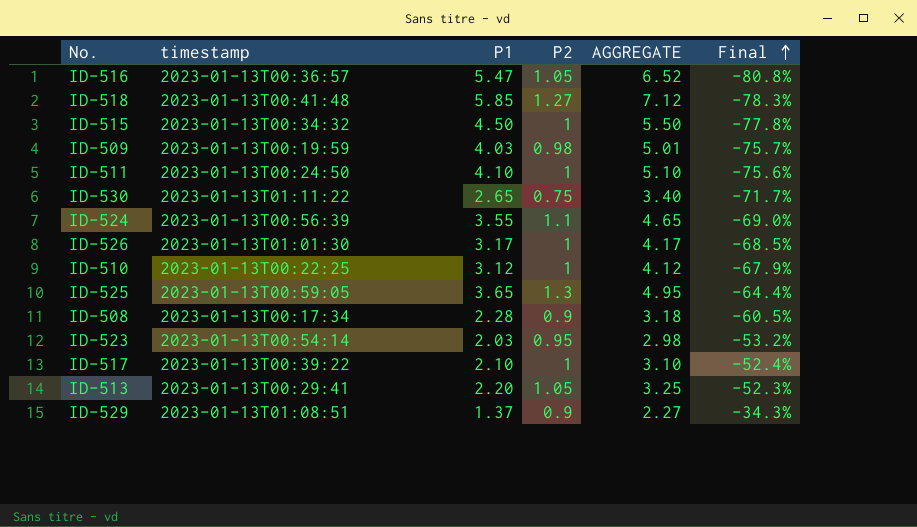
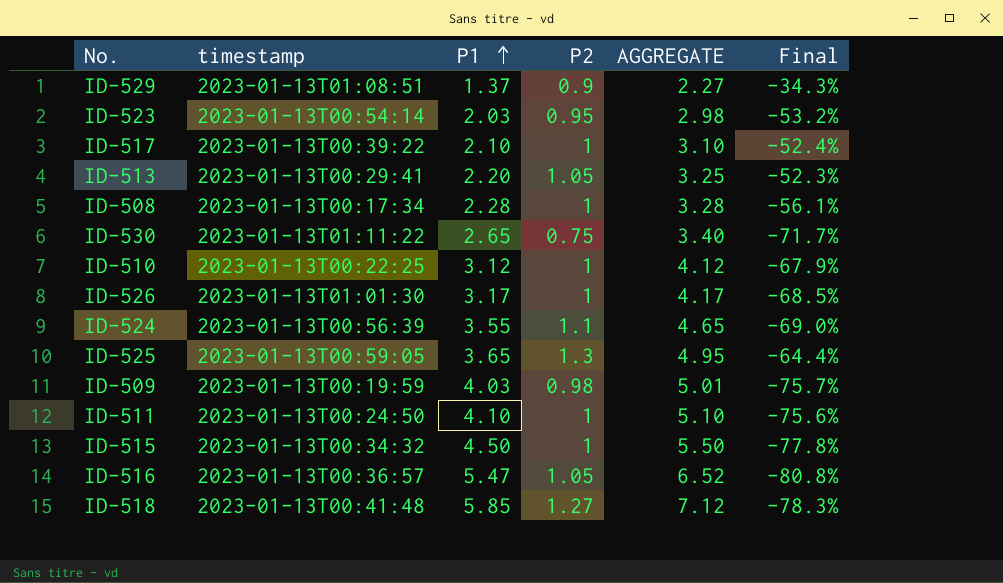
row order: Final ascending -> P1 ascending
ID-508 | P2: 0.9 -> 1
ID-508 | AGGREGATE: 3.18 -> 3.28
ID-508 | Final: -60.5% -> -56.1%

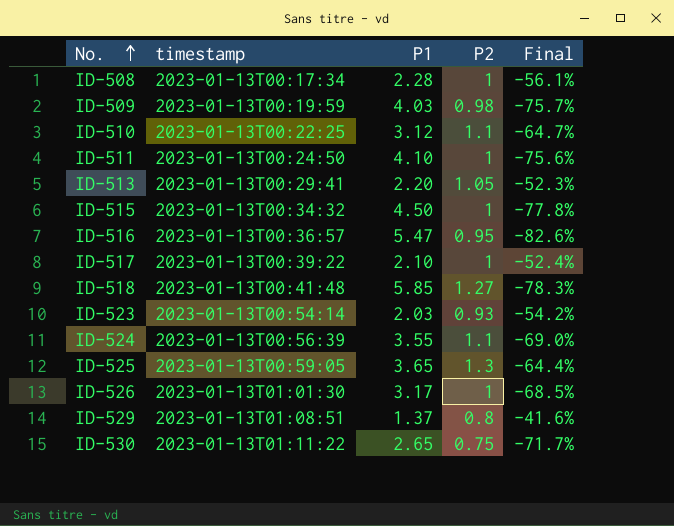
row order: P1 ascending -> No. ascending
column AGGREGATE | formula: [P1] + [P2] -> none
ID-510 | P2: 1 -> 1.1
ID-510 | Final: -67.9% -> -64.7%
ID-516 | P2: 1.05 -> 0.95
ID-516 | Final: -80.8% -> -82.6%
ID-523 | P2: 0.95 -> 0.93
ID-523 | Final: -53.2% -> -54.2%
ID-529 | P2: 0.9 -> 0.8
ID-529 | Final: -34.3% -> -41.6%

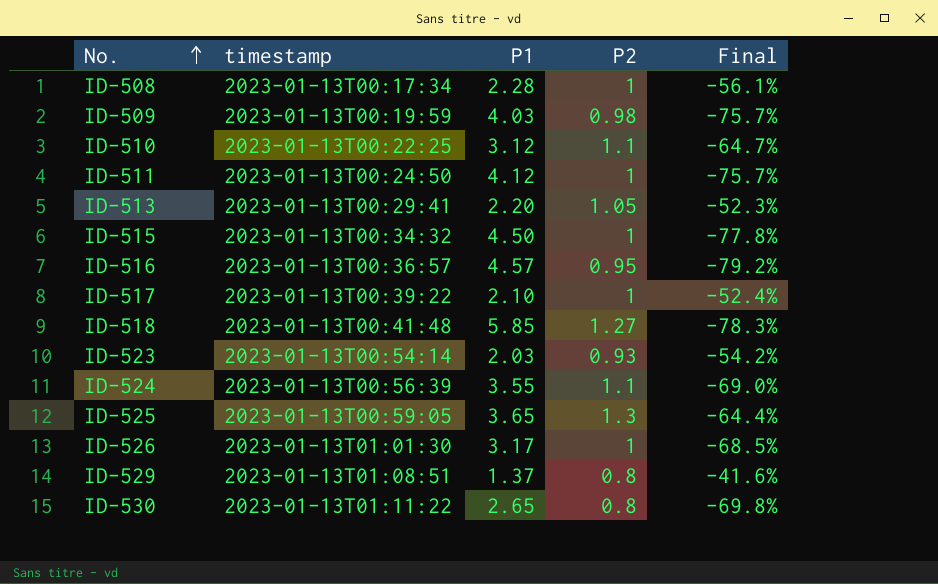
ID-511 | P1: 4.10 -> 4.12
ID-511 | Final: -75.6% -> -75.7%
ID-516 | P1: 5.47 -> 4.57
ID-516 | Final: -82.6% -> -79.2%
ID-530 | P2: 0.75 -> 0.8
ID-530 | Final: -71.7% -> -69.8%

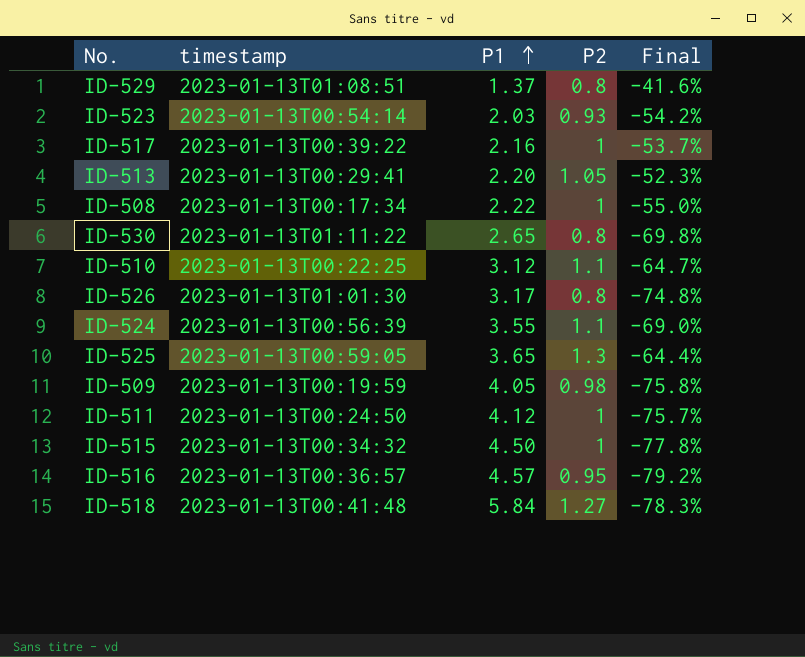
row order: No. ascending -> P1 ascending
ID-517 | P1: 2.10 -> 2.16
ID-517 | Final: -52.4% -> -53.7%
ID-508 | P1: 2.28 -> 2.22
ID-508 | Final: -56.1% -> -55.0%
ID-526 | P2: 1 -> 0.8
ID-526 | Final: -68.5% -> -74.8%
ID-509 | P1: 4.03 -> 4.05
ID-509 | Final: -75.7% -> -75.8%
ID-518 | P1: 5.85 -> 5.84

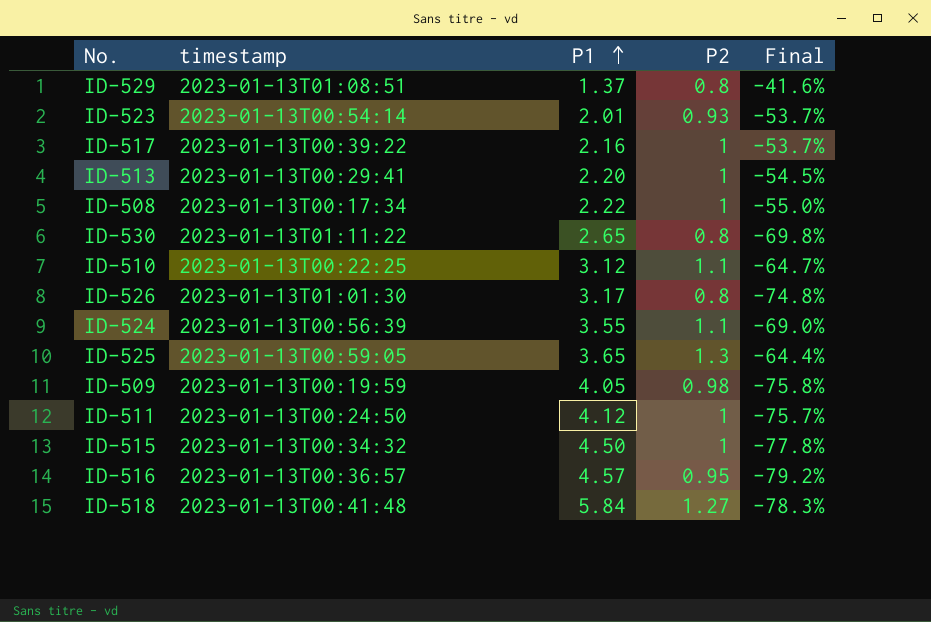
ID-523 | P1: 2.03 -> 2.01
ID-523 | Final: -54.2% -> -53.7%
ID-513 | P2: 1.05 -> 1
ID-513 | Final: -52.3% -> -54.5%

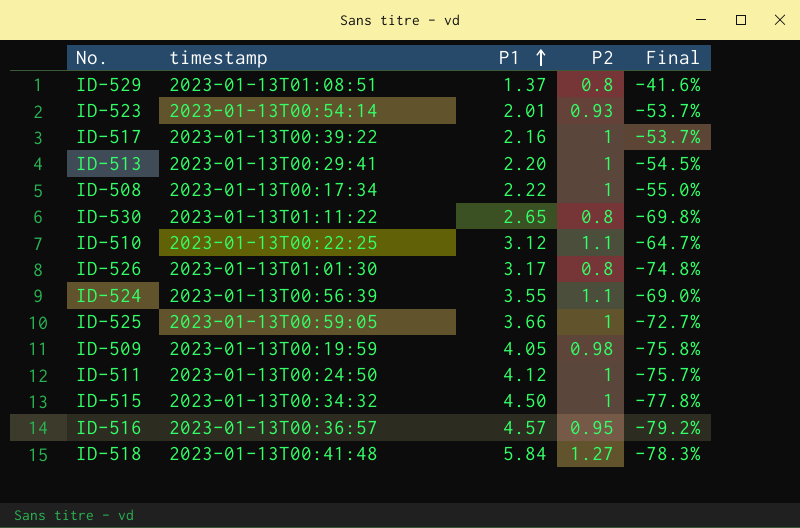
ID-525 | P1: 3.65 -> 3.66
ID-525 | P2: 1.3 -> 1
ID-525 | Final: -64.4% -> -72.7%

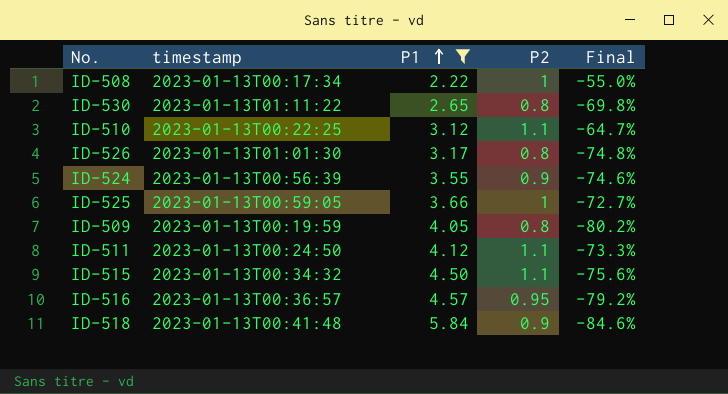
filter: none -> P1 >= 2.22
ID-524 | P2: 1.1 -> 0.9
ID-524 | Final: -69.0% -> -74.6%
ID-509 | P2: 0.98 -> 0.8
ID-509 | Final: -75.8% -> -80.2%
ID-511 | P2: 1 -> 1.1
ID-511 | Final: -75.7% -> -73.3%
ID-515 | P2: 1 -> 1.1
ID-515 | Final: -77.8% -> -75.6%
ID-518 | P2: 1.27 -> 0.9
ID-518 | Final: -78.3% -> -84.6%

